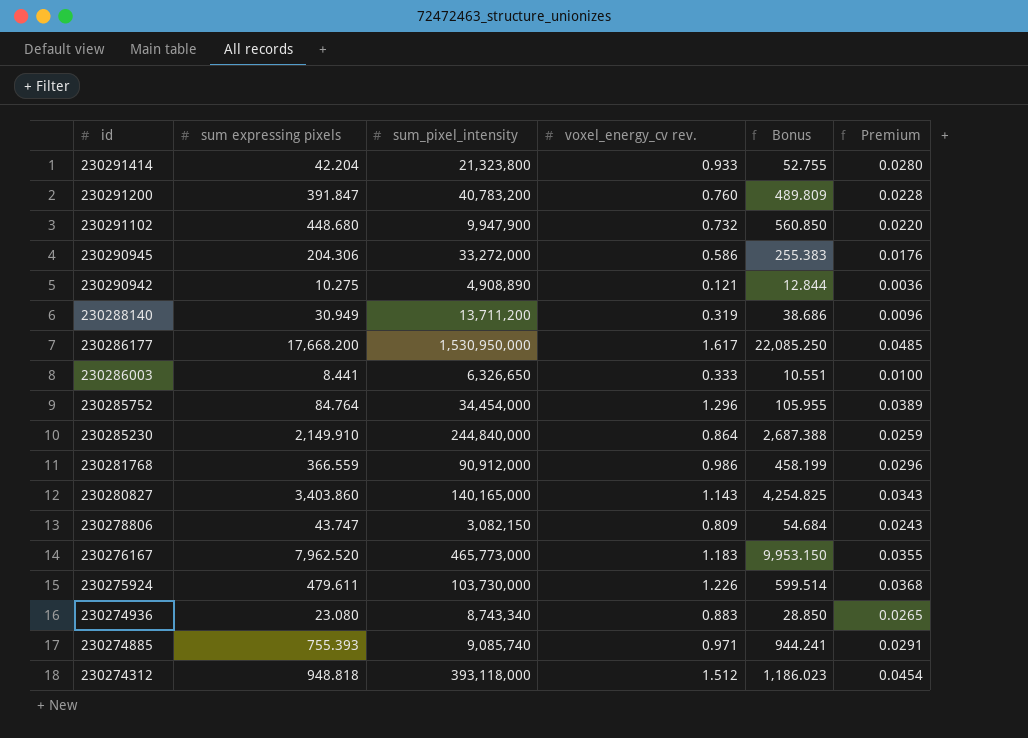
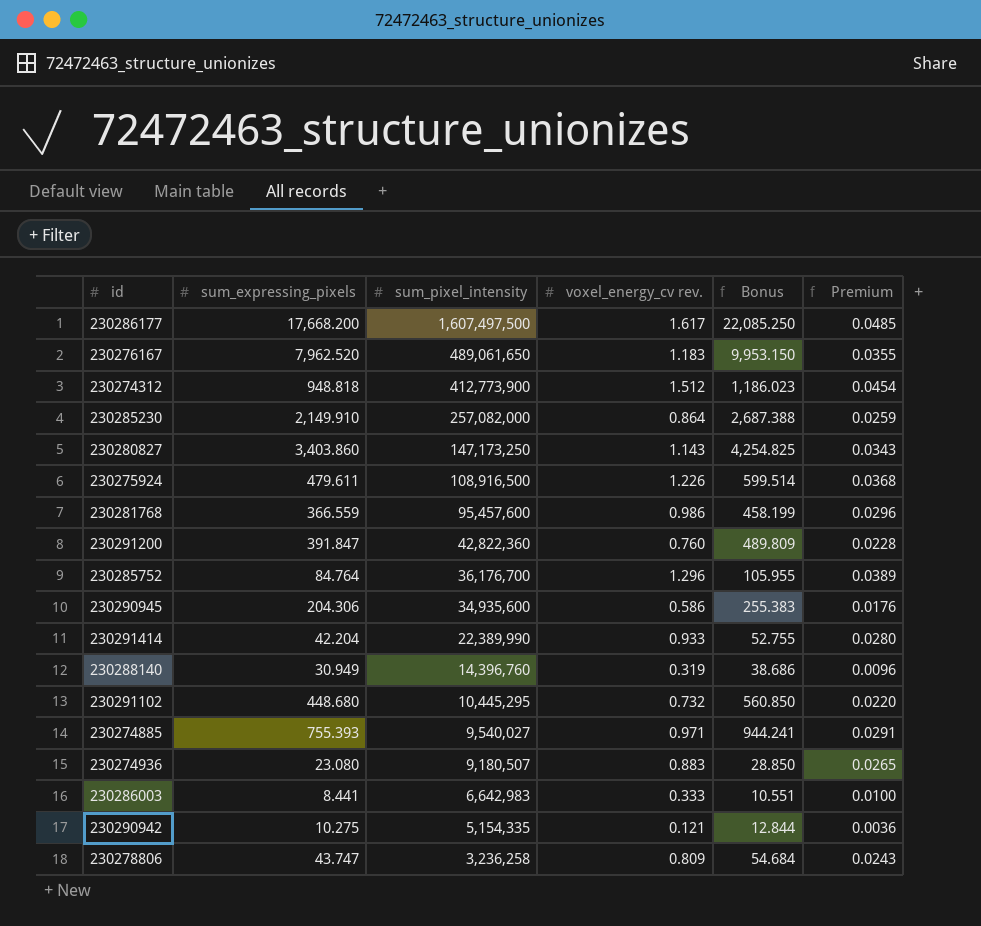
row order: id descending -> sum_pixel_intensity descending
column name: sum expressing pixels -> sum_expressing_pixels
230286177 | sum_pixel_intensity: 1,530,950,000 -> 1,607,497,500
230276167 | sum_pixel_intensity: 465,773,000 -> 489,061,650
230274312 | sum_pixel_intensity: 393,118,000 -> 412,773,900
230285230 | sum_pixel_intensity: 244,840,000 -> 257,082,000
230280827 | sum_pixel_intensity: 140,165,000 -> 147,173,250
230275924 | sum_pixel_intensity: 103,730,000 -> 108,916,500
230281768 | sum_pixel_intensity: 90,912,000 -> 95,457,600
230291200 | sum_pixel_intensity: 40,783,200 -> 42,822,360
230285752 | sum_pixel_intensity: 34,454,000 -> 36,176,700
230290945 | sum_pixel_intensity: 33,272,000 -> 34,935,600
230291414 | sum_pixel_intensity: 21,323,800 -> 22,389,990
230288140 | sum_pixel_intensity: 13,711,200 -> 14,396,760
230291102 | sum_pixel_intensity: 9,947,900 -> 10,445,295
230274885 | sum_pixel_intensity: 9,085,740 -> 9,540,027
230274936 | sum_pixel_intensity: 8,743,340 -> 9,180,507
230286003 | sum_pixel_intensity: 6,326,650 -> 6,642,983
230290942 | sum_pixel_intensity: 4,908,890 -> 5,154,335
230278806 | sum_pixel_intensity: 3,082,150 -> 3,236,258

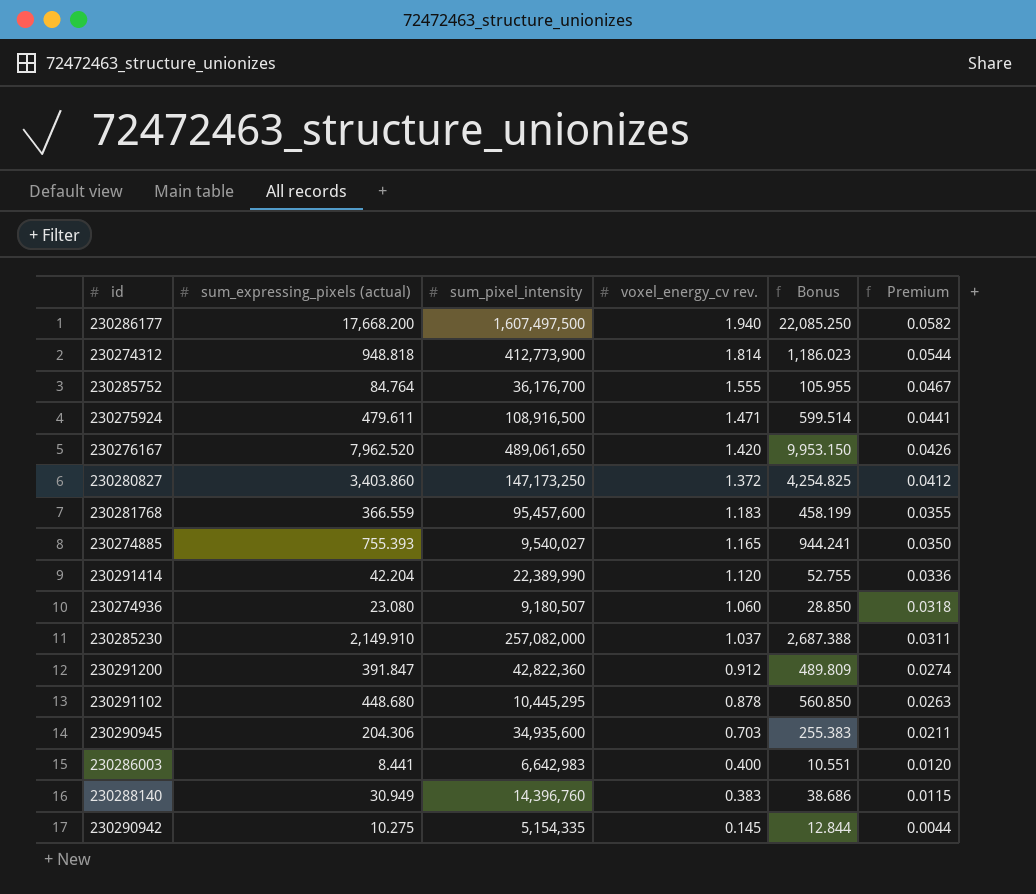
row order: sum_pixel_intensity descending -> voxel_energy_cv rev. descending
column name: sum_expressing_pixels -> sum_expressing_pixels (actual)
row 230278806: 43.747 | 3,236,258 | 0.809 | 54.684 | 0.0243 -> none
230286177 | voxel_energy_cv rev.: 1.617 -> 1.940
230286177 | Premium: 0.0485 -> 0.0582
230274312 | voxel_energy_cv rev.: 1.512 -> 1.814
230274312 | Premium: 0.0454 -> 0.0544
230285752 | voxel_energy_cv rev.: 1.296 -> 1.555
230285752 | Premium: 0.0389 -> 0.0467
230275924 | voxel_energy_cv rev.: 1.226 -> 1.471
230275924 | Premium: 0.0368 -> 0.0441
230276167 | voxel_energy_cv rev.: 1.183 -> 1.420
230276167 | Premium: 0.0355 -> 0.0426
230280827 | voxel_energy_cv rev.: 1.143 -> 1.372
230280827 | Premium: 0.0343 -> 0.0412
230281768 | voxel_energy_cv rev.: 0.986 -> 1.183
230281768 | Premium: 0.0296 -> 0.0355
230274885 | voxel_energy_cv rev.: 0.971 -> 1.165
230274885 | Premium: 0.0291 -> 0.0350
230291414 | voxel_energy_cv rev.: 0.933 -> 1.120
230291414 | Premium: 0.0280 -> 0.0336
230274936 | voxel_energy_cv rev.: 0.883 -> 1.060
230274936 | Premium: 0.0265 -> 0.0318
230285230 | voxel_energy_cv rev.: 0.864 -> 1.037
230285230 | Premium: 0.0259 -> 0.0311
230291200 | voxel_energy_cv rev.: 0.760 -> 0.912
230291200 | Premium: 0.0228 -> 0.0274
230291102 | voxel_energy_cv rev.: 0.732 -> 0.878
230291102 | Premium: 0.0220 -> 0.0263
230290945 | voxel_energy_cv rev.: 0.586 -> 0.703
230290945 | Premium: 0.0176 -> 0.0211
230286003 | voxel_energy_cv rev.: 0.333 -> 0.400
230286003 | Premium: 0.0100 -> 0.0120
230288140 | voxel_energy_cv rev.: 0.319 -> 0.383
230288140 | Premium: 0.0096 -> 0.0115
230290942 | voxel_energy_cv rev.: 0.121 -> 0.145
230290942 | Premium: 0.0036 -> 0.0044

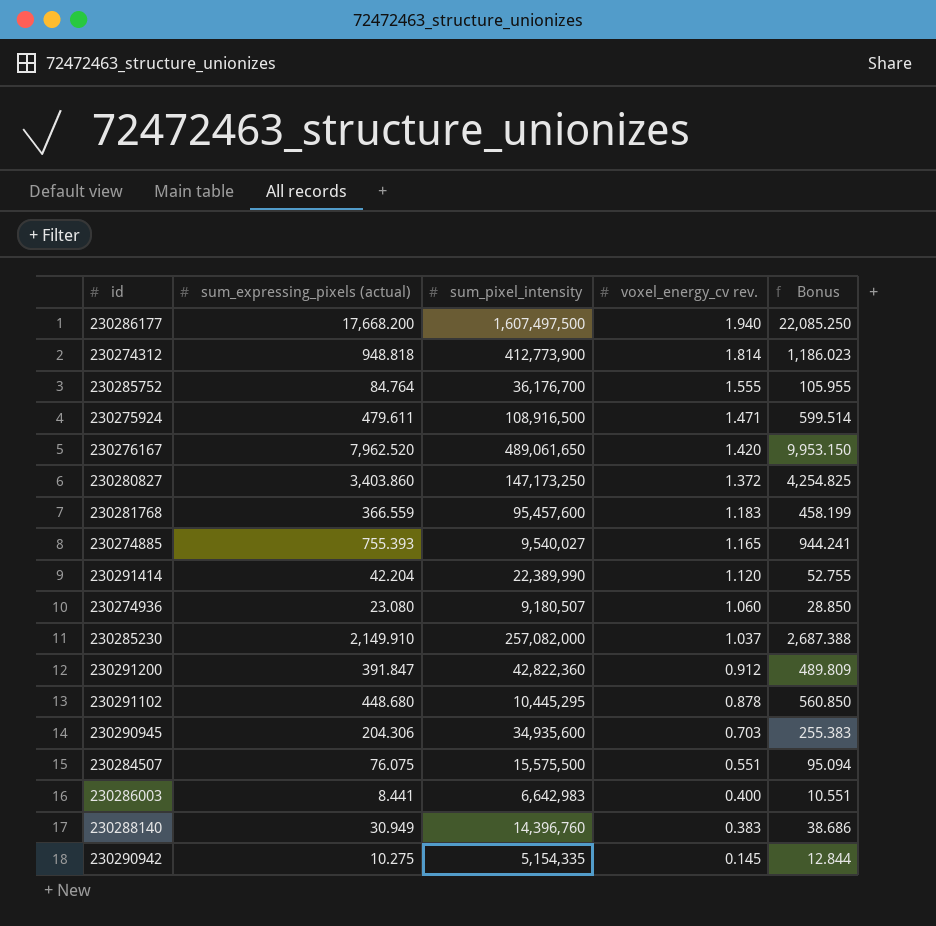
column Premium | formula: [voxel_energy_cv rev.] * 0.03 -> none
row 230284507: none -> 76.075 | 15,575,500 | 0.551 | 95.094

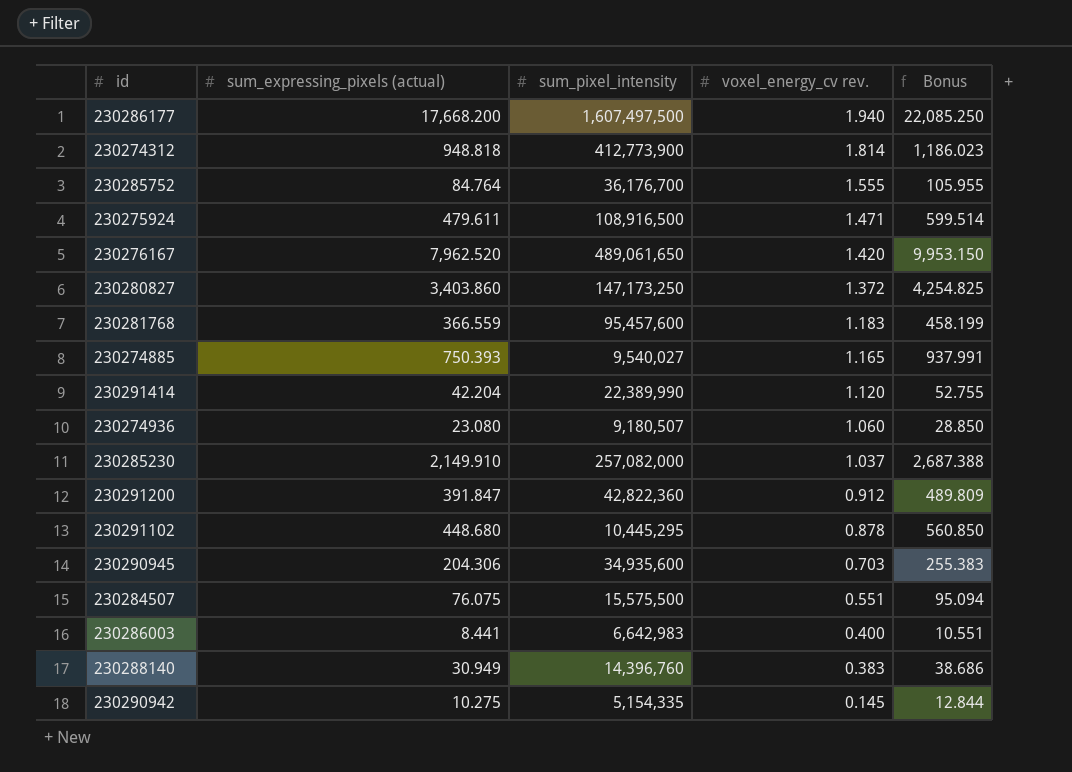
230274885 | sum_expressing_pixels (actual): 755.393 -> 750.393
230274885 | Bonus: 944.241 -> 937.991

